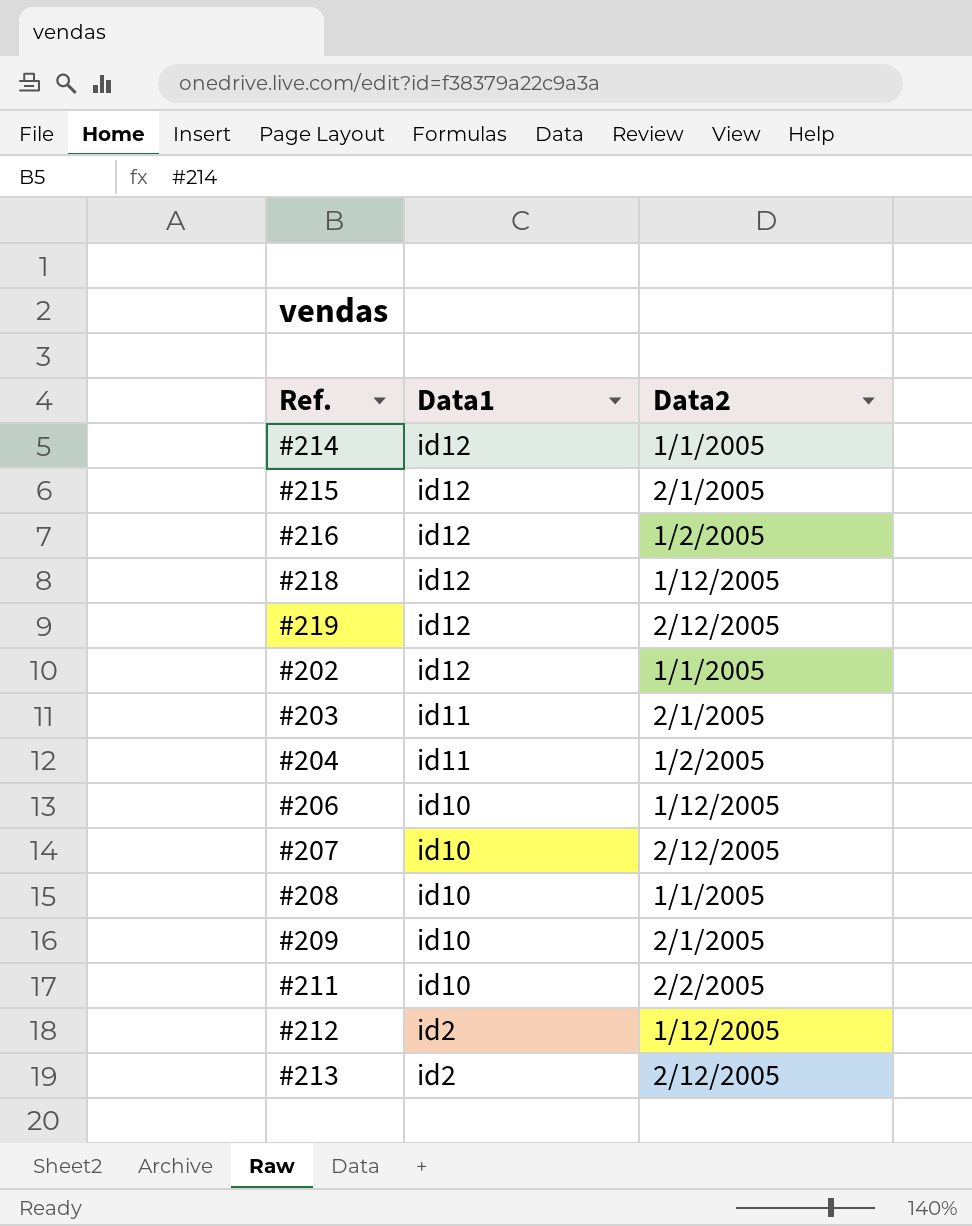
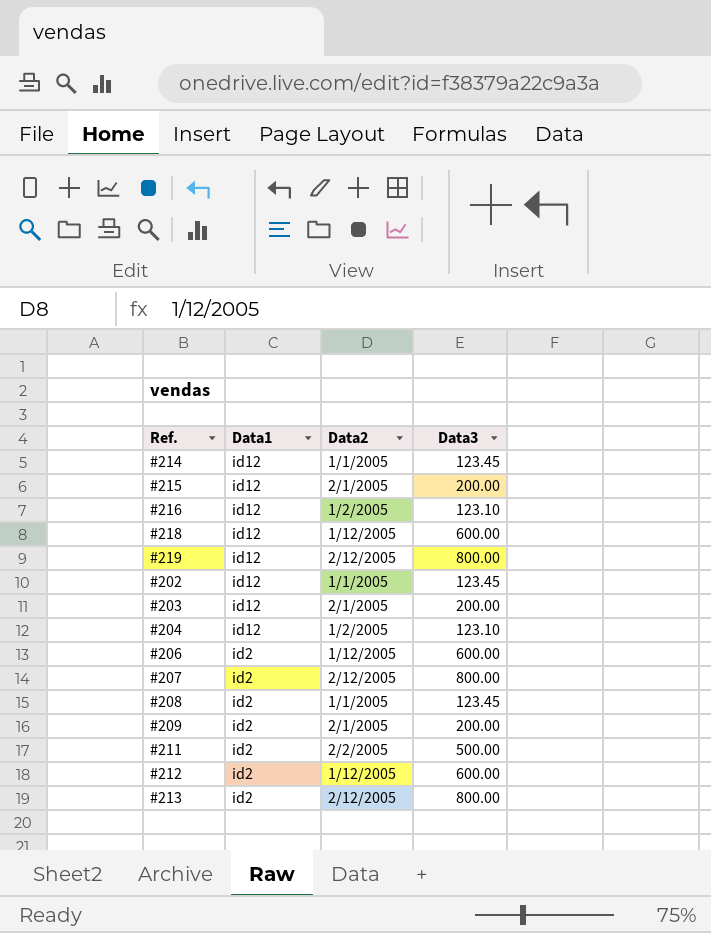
column Data3 | position: none -> 4
#203 | Data1: id11 -> id12
#204 | Data1: id11 -> id12
#206 | Data1: id10 -> id2
#207 | Data1: id10 -> id2
#208 | Data1: id10 -> id2
#209 | Data1: id10 -> id2
#211 | Data1: id10 -> id2

